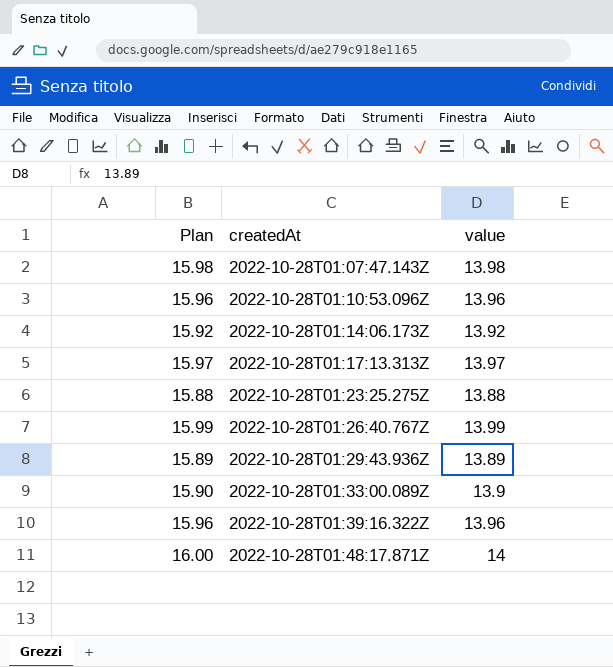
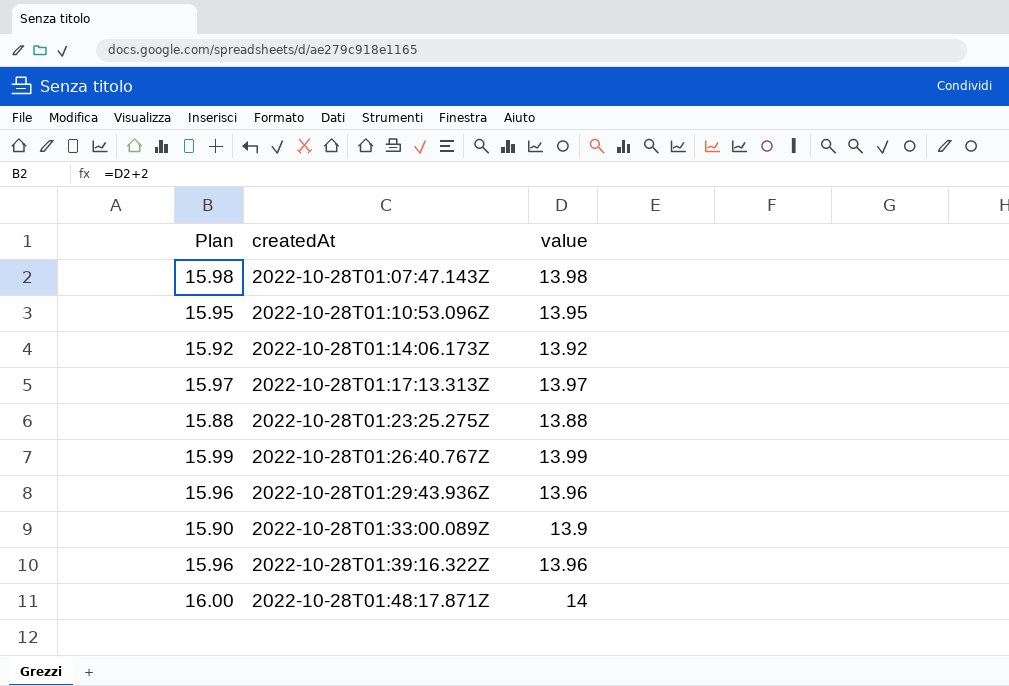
2022-10-28T01:10:53.096Z | Plan: 15.96 -> 15.95
2022-10-28T01:10:53.096Z | value: 13.96 -> 13.95
2022-10-28T01:29:43.936Z | Plan: 15.89 -> 15.96
2022-10-28T01:29:43.936Z | value: 13.89 -> 13.96

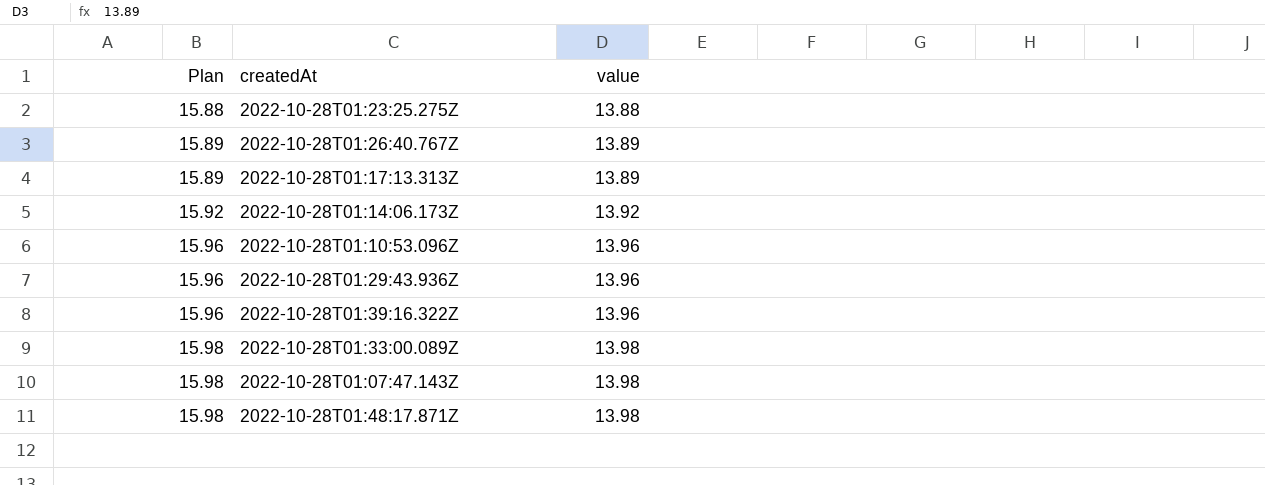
row order: createdAt ascending -> Plan ascending
2022-10-28T01:26:40.767Z | Plan: 15.99 -> 15.89
2022-10-28T01:26:40.767Z | value: 13.99 -> 13.89
2022-10-28T01:17:13.313Z | Plan: 15.97 -> 15.89
2022-10-28T01:17:13.313Z | value: 13.97 -> 13.89
2022-10-28T01:10:53.096Z | Plan: 15.95 -> 15.96
2022-10-28T01:10:53.096Z | value: 13.95 -> 13.96
2022-10-28T01:33:00.089Z | Plan: 15.90 -> 15.98
2022-10-28T01:33:00.089Z | value: 13.9 -> 13.98
2022-10-28T01:48:17.871Z | Plan: 16.00 -> 15.98
2022-10-28T01:48:17.871Z | value: 14 -> 13.98

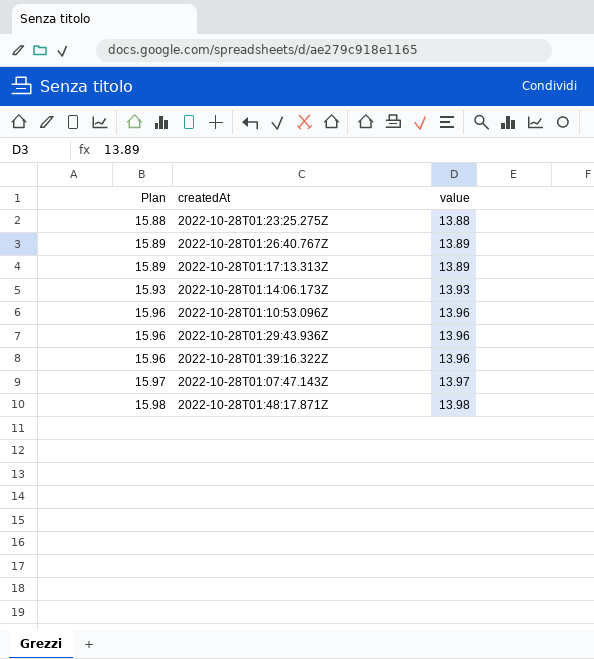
row 2022-10-28T01:33:00.089Z: 15.98 | 13.98 -> none
2022-10-28T01:14:06.173Z | Plan: 15.92 -> 15.93
2022-10-28T01:14:06.173Z | value: 13.92 -> 13.93
2022-10-28T01:07:47.143Z | Plan: 15.98 -> 15.97
2022-10-28T01:07:47.143Z | value: 13.98 -> 13.97

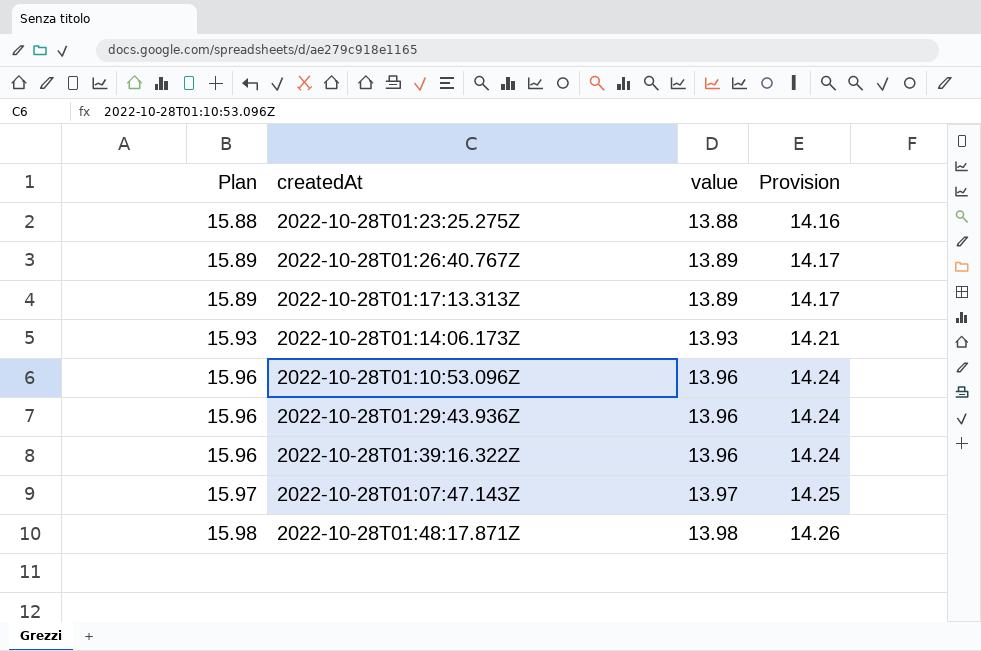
column Provision | formula: none -> [value] * 1.02

